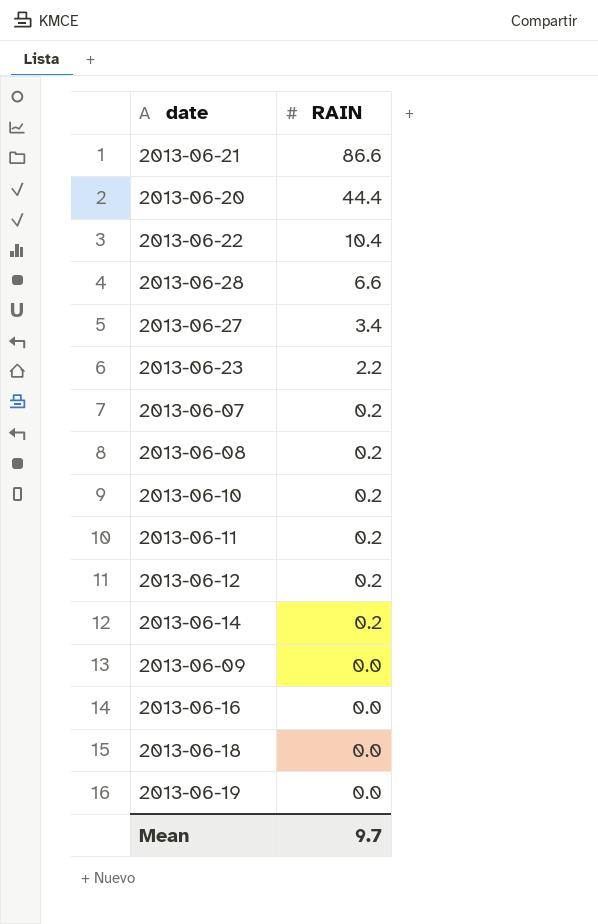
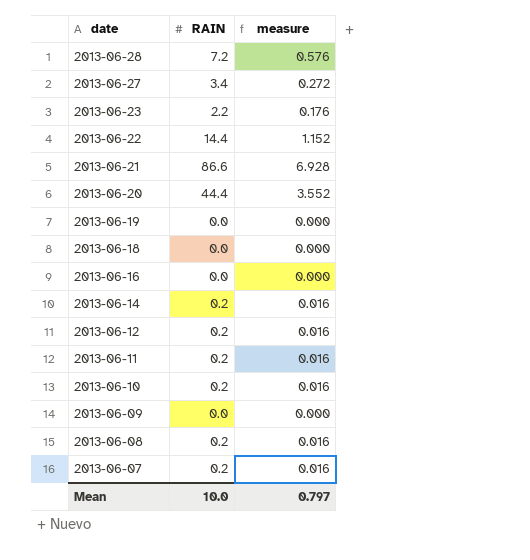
row order: RAIN descending -> date descending
column measure | formula: none -> [RAIN] * 0.08
2013-06-28 | RAIN: 6.6 -> 7.2
2013-06-22 | RAIN: 10.4 -> 14.4
Mean | RAIN: 9.7 -> 10.0

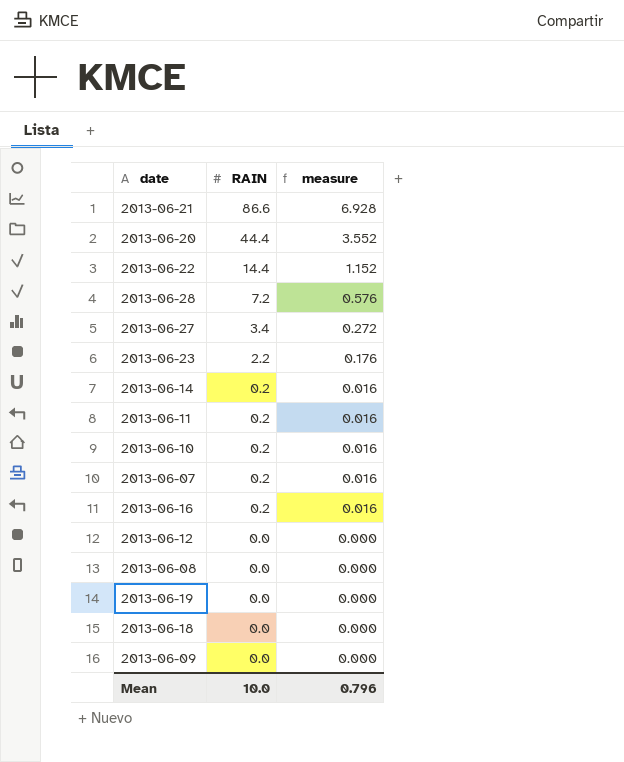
row order: date descending -> RAIN descending
2013-06-16 | RAIN: 0.0 -> 0.2
2013-06-16 | measure: 0.000 -> 0.016
2013-06-12 | RAIN: 0.2 -> 0.0
2013-06-12 | measure: 0.016 -> 0.000
2013-06-08 | RAIN: 0.2 -> 0.0
2013-06-08 | measure: 0.016 -> 0.000
Mean | measure: 0.797 -> 0.796

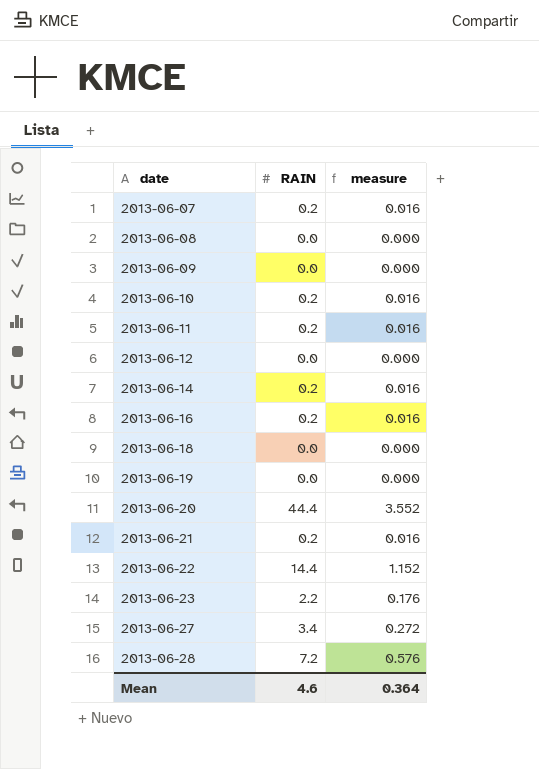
row order: RAIN descending -> date ascending
2013-06-21 | RAIN: 86.6 -> 0.2
2013-06-21 | measure: 6.928 -> 0.016
Mean | RAIN: 10.0 -> 4.6
Mean | measure: 0.796 -> 0.364

